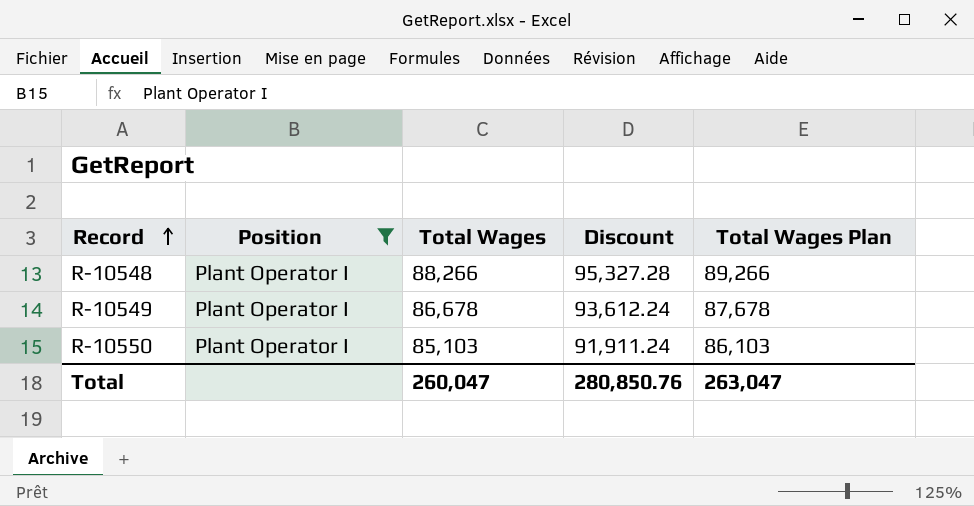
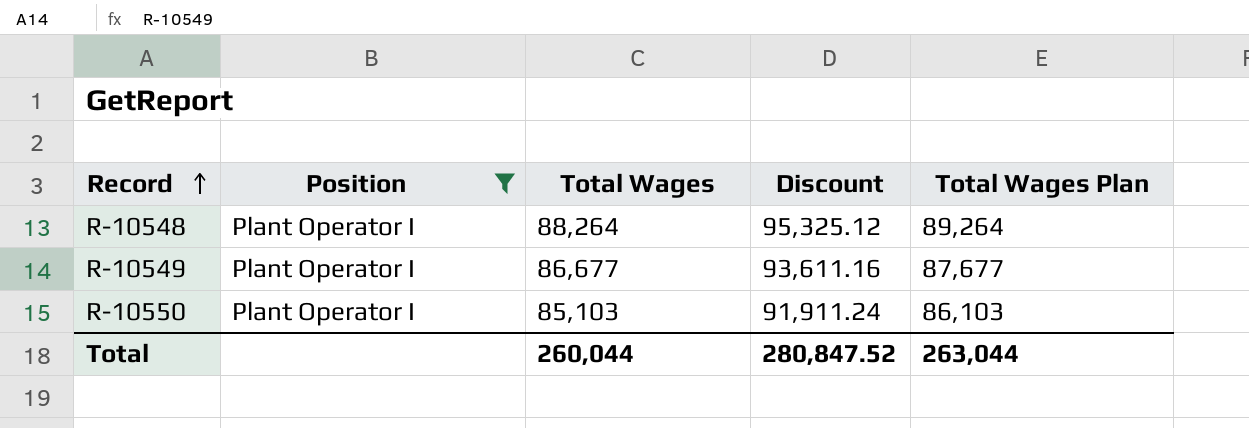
R-10548 | Total Wages: 88,266 -> 88,264
R-10548 | Discount: 95,327.28 -> 95,325.12
R-10548 | Total Wages Plan: 89,266 -> 89,264
R-10549 | Total Wages: 86,678 -> 86,677
R-10549 | Discount: 93,612.24 -> 93,611.16
R-10549 | Total Wages Plan: 87,678 -> 87,677
Total | Total Wages: 260,047 -> 260,044
Total | Discount: 280,850.76 -> 280,847.52
Total | Total Wages Plan: 263,047 -> 263,044

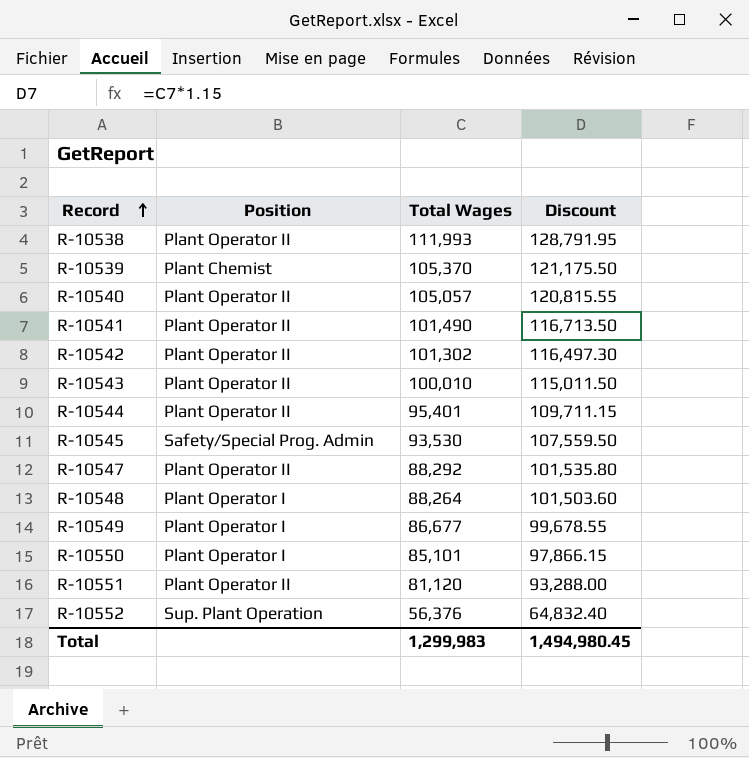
filter: Position = Plant Operator I -> none
column Total Wages Plan | formula: [Total Wages] + 1000 -> none
column Discount | formula: [Total Wages] * 1.08 -> [Total Wages] * 1.15
R-10550 | Total Wages: 85,103 -> 85,101
Total | Total Wages: 260,044 -> 1,299,983
Total | Discount: 280,847.52 -> 1,494,980.45

